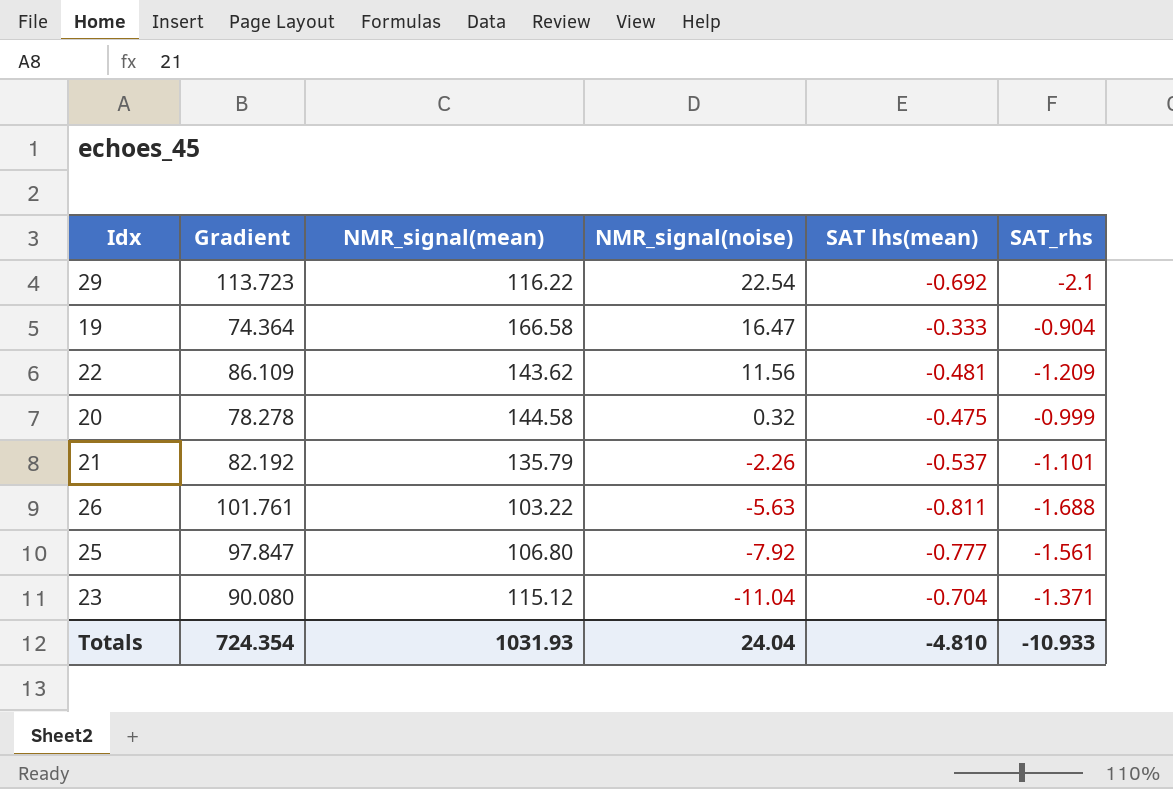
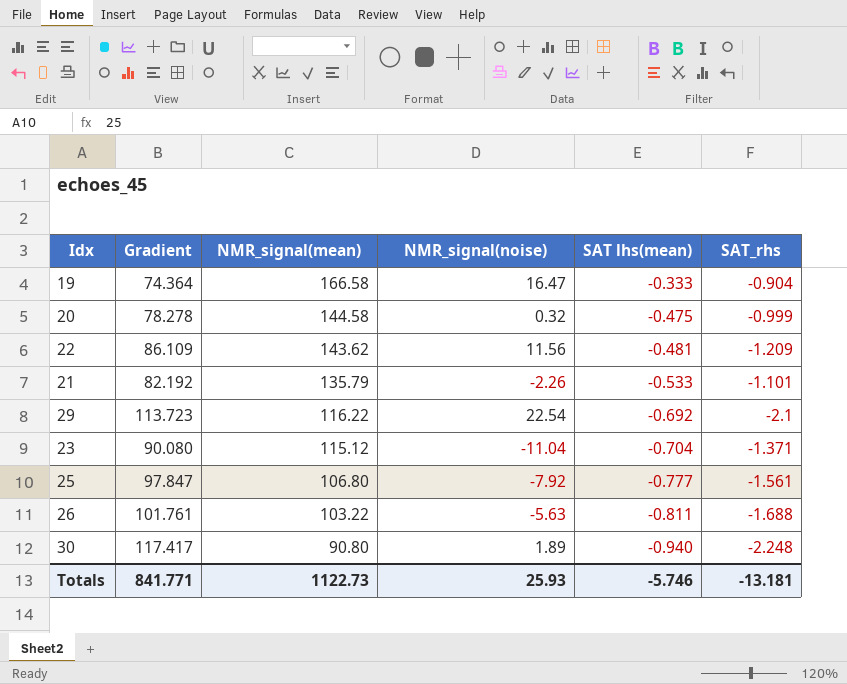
row order: NMR_signal(noise) descending -> NMR_signal(mean) descending
21 | SAT lhs(mean): -0.537 -> -0.533
row 30: none -> 117.417 | 90.80 | 1.89 | -0.940 | -2.248
Totals | Gradient: 724.354 -> 841.771
Totals | NMR_signal(mean): 1031.93 -> 1122.73
Totals | NMR_signal(noise): 24.04 -> 25.93
Totals | SAT lhs(mean): -4.810 -> -5.746
Totals | SAT_rhs: -10.933 -> -13.181

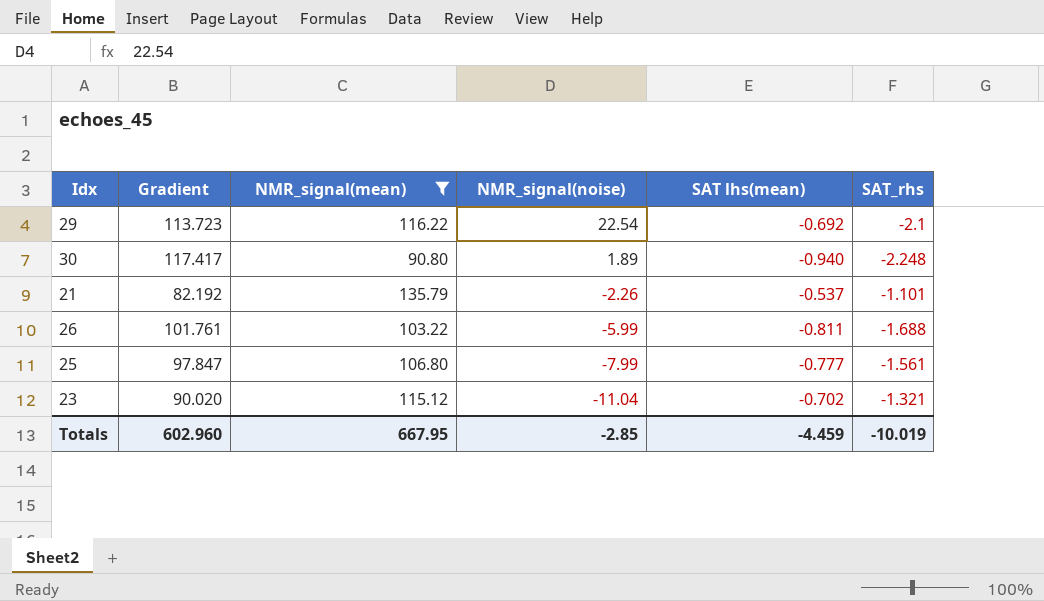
filter: none -> NMR_signal(mean) <= 135.79
row order: NMR_signal(mean) descending -> NMR_signal(noise) descending
21 | SAT lhs(mean): -0.533 -> -0.537
26 | NMR_signal(noise): -5.63 -> -5.99
25 | NMR_signal(noise): -7.92 -> -7.99
23 | Gradient: 90.080 -> 90.020
23 | SAT lhs(mean): -0.704 -> -0.702
23 | SAT_rhs: -1.371 -> -1.321
Totals | Gradient: 841.771 -> 602.960
Totals | NMR_signal(mean): 1122.73 -> 667.95
Totals | NMR_signal(noise): 25.93 -> -2.85
Totals | SAT lhs(mean): -5.746 -> -4.459
Totals | SAT_rhs: -13.181 -> -10.019

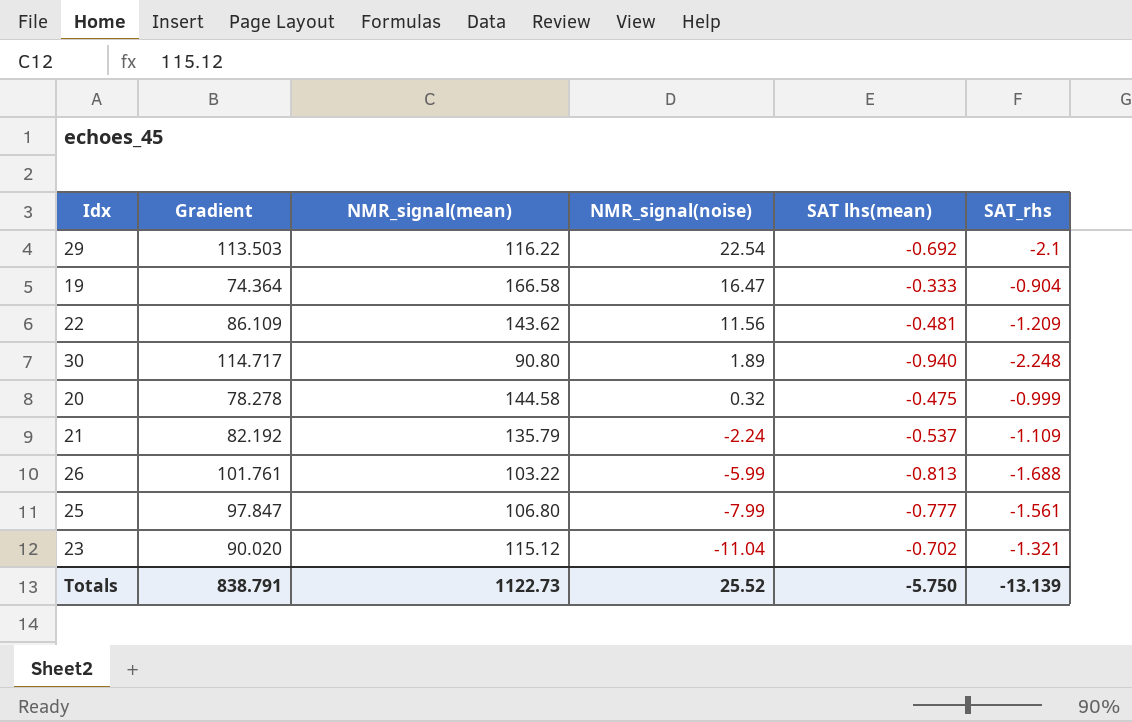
filter: NMR_signal(mean) <= 135.79 -> none
29 | Gradient: 113.723 -> 113.503
30 | Gradient: 117.417 -> 114.717
21 | NMR_signal(noise): -2.26 -> -2.24
21 | SAT_rhs: -1.101 -> -1.109
26 | SAT lhs(mean): -0.811 -> -0.813
Totals | Gradient: 602.960 -> 838.791
Totals | NMR_signal(mean): 667.95 -> 1122.73
Totals | NMR_signal(noise): -2.85 -> 25.52
Totals | SAT lhs(mean): -4.459 -> -5.750
Totals | SAT_rhs: -10.019 -> -13.139

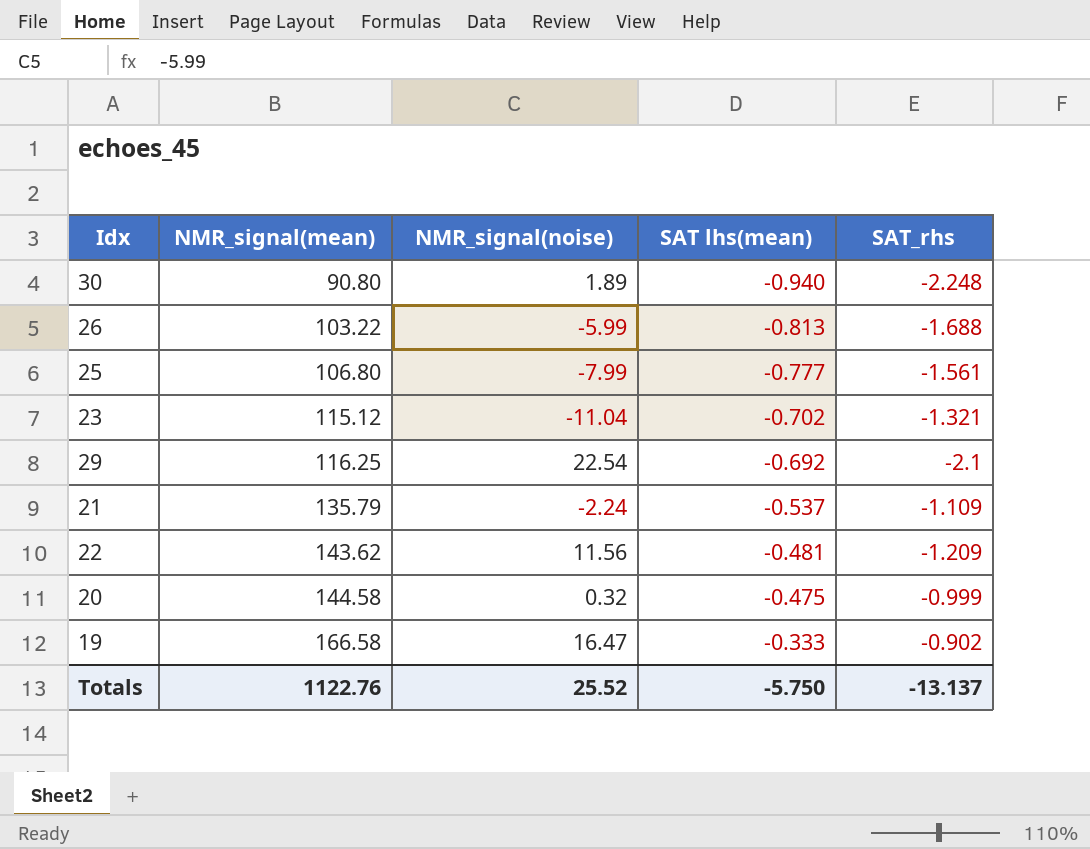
row order: NMR_signal(noise) descending -> NMR_signal(mean) ascending
column Gradient | position: 2 -> none
29 | NMR_signal(mean): 116.22 -> 116.25
19 | SAT_rhs: -0.904 -> -0.902
Totals | NMR_signal(mean): 1122.73 -> 1122.76
Totals | SAT_rhs: -13.139 -> -13.137

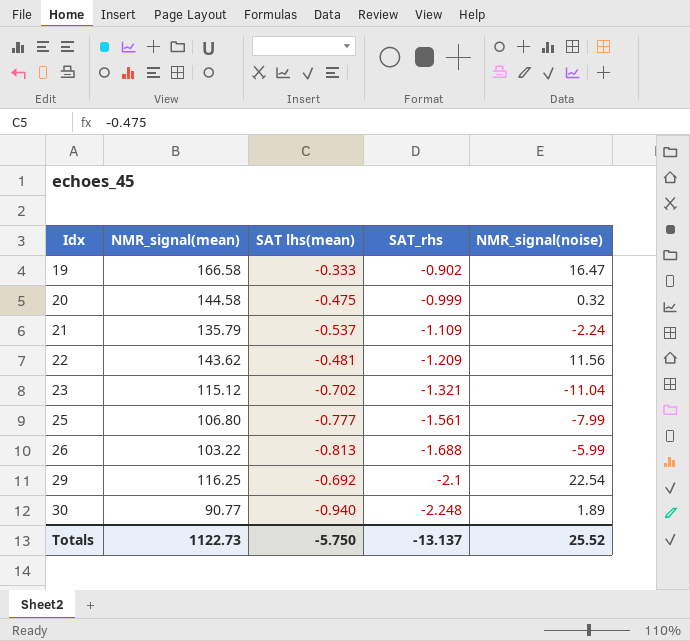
row order: NMR_signal(mean) ascending -> Idx ascending
column NMR_signal(noise) | position: 3 -> 5
30 | NMR_signal(mean): 90.80 -> 90.77
Totals | NMR_signal(mean): 1122.76 -> 1122.73

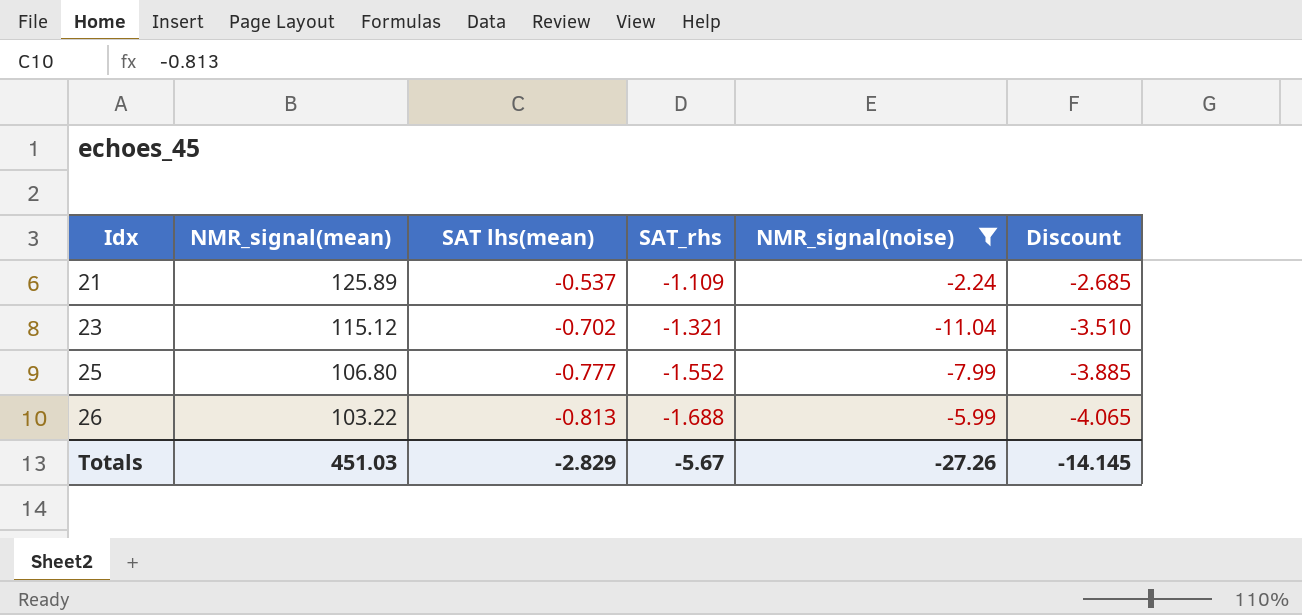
filter: none -> NMR_signal(noise) <= -2.24
column Discount | formula: none -> [SAT lhs(mean)] * 5
21 | NMR_signal(mean): 135.79 -> 125.89
25 | SAT_rhs: -1.561 -> -1.552
Totals | NMR_signal(mean): 1122.73 -> 451.03
Totals | SAT lhs(mean): -5.750 -> -2.829
Totals | SAT_rhs: -13.137 -> -5.67
Totals | NMR_signal(noise): 25.52 -> -27.26

